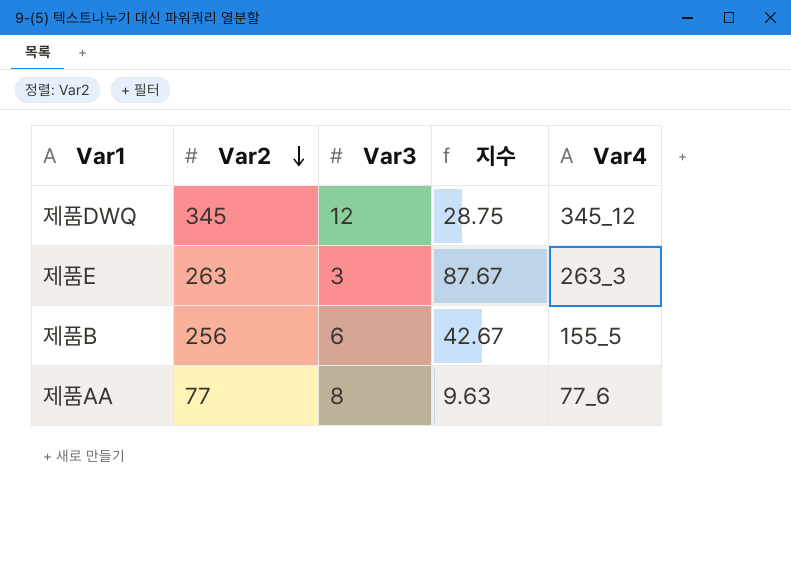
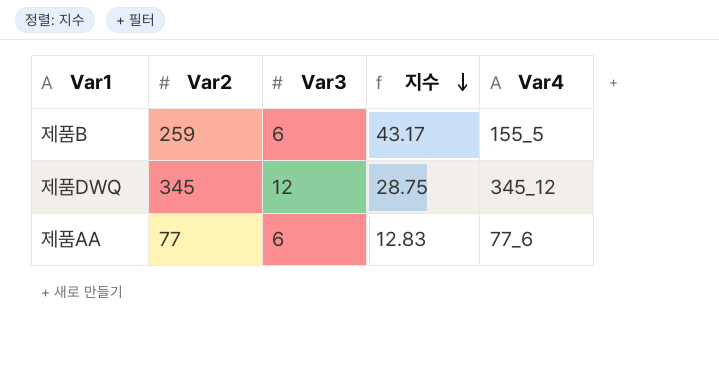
row order: Var2 descending -> 지수 descending
row 제품E: 263 | 3 | 87.67 | 263_3 -> none
제품B | Var2: 256 -> 259
제품B | 지수: 42.67 -> 43.17
제품AA | Var3: 8 -> 6
제품AA | 지수: 9.63 -> 12.83

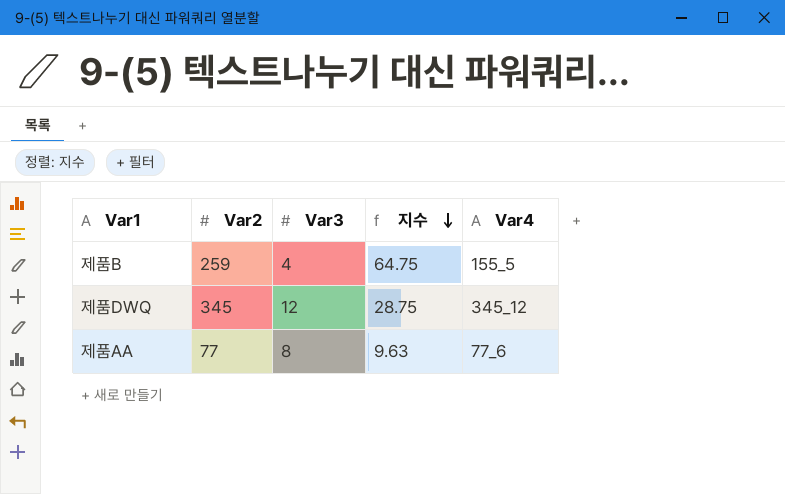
제품B | Var3: 6 -> 4
제품B | 지수: 43.17 -> 64.75
제품AA | Var3: 6 -> 8
제품AA | 지수: 12.83 -> 9.63

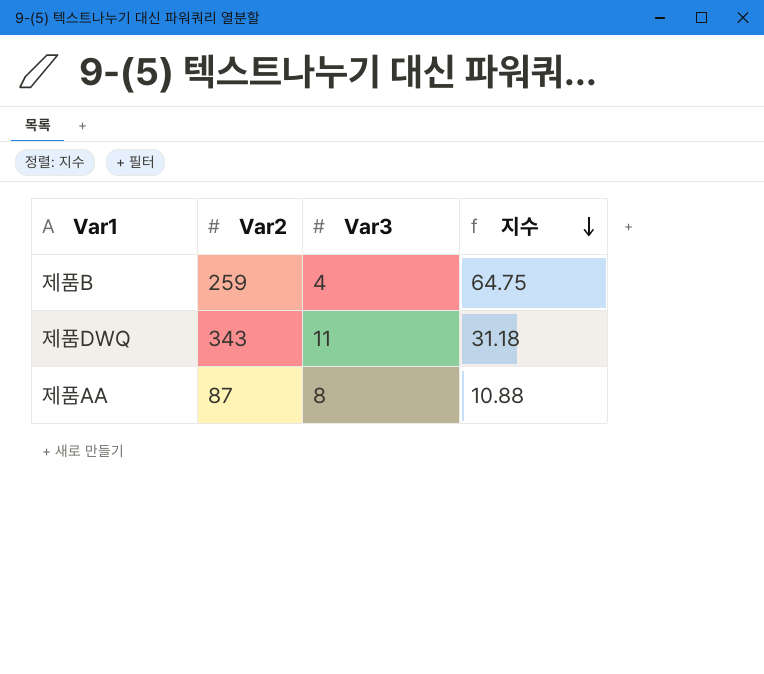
column Var4 | position: 5 -> none
제품DWQ | Var2: 345 -> 343
제품DWQ | Var3: 12 -> 11
제품DWQ | 지수: 28.75 -> 31.18
제품AA | Var2: 77 -> 87
제품AA | 지수: 9.63 -> 10.88

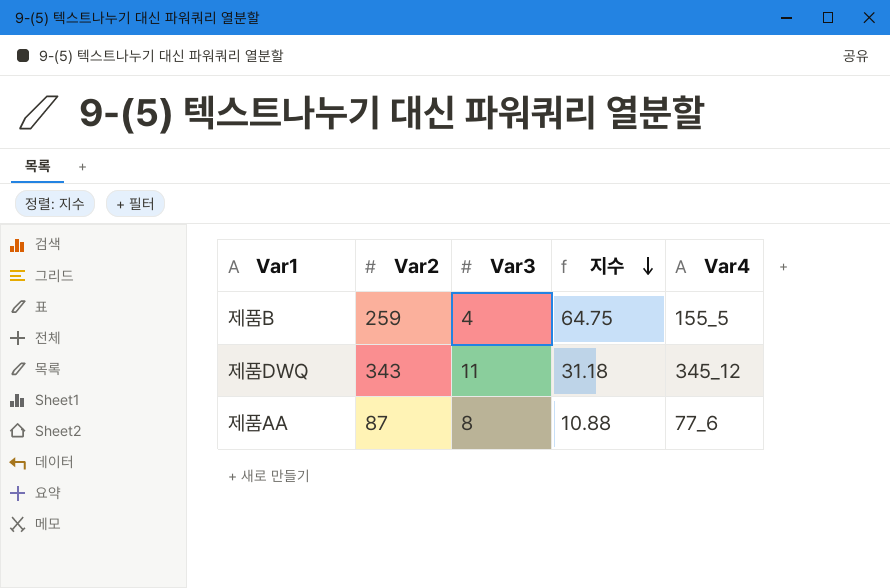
column Var4 | position: none -> 5

